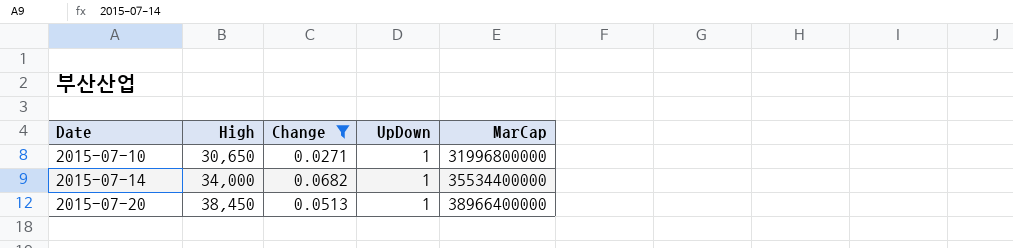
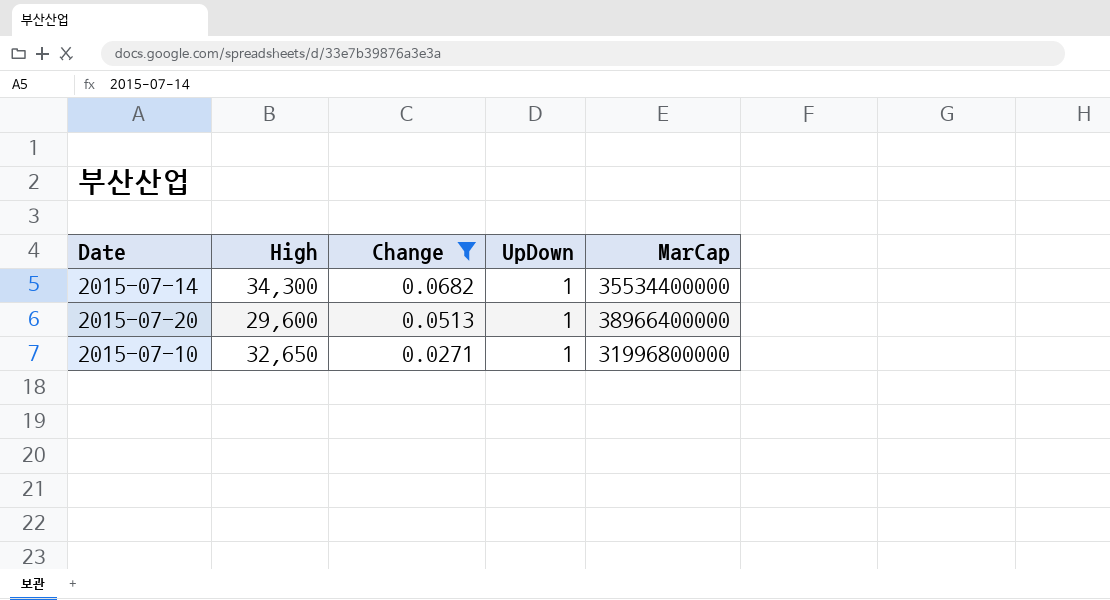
row order: Date ascending -> Change descending
2015-07-14 | High: 34,000 -> 34,300
2015-07-20 | High: 38,450 -> 29,600
2015-07-10 | High: 30,650 -> 32,650

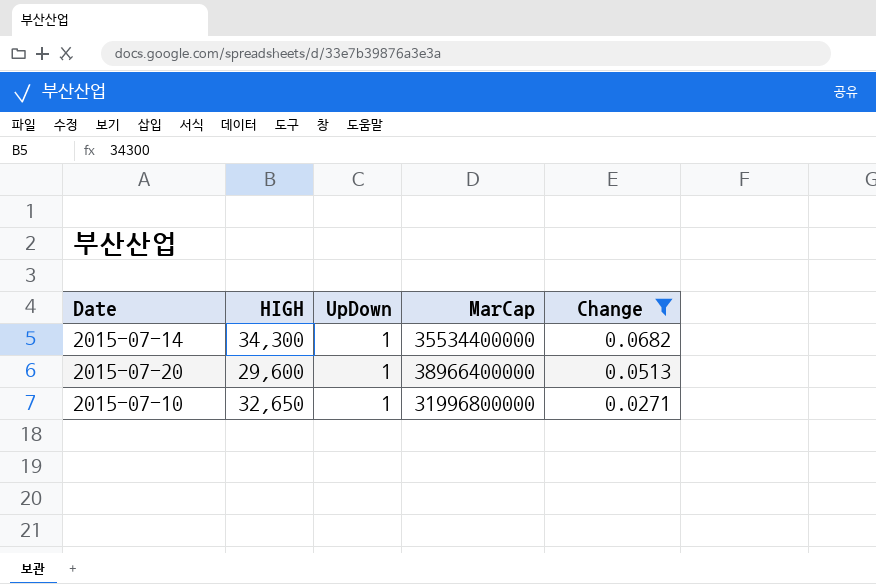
column name: High -> HIGH
column Change | position: 3 -> 5

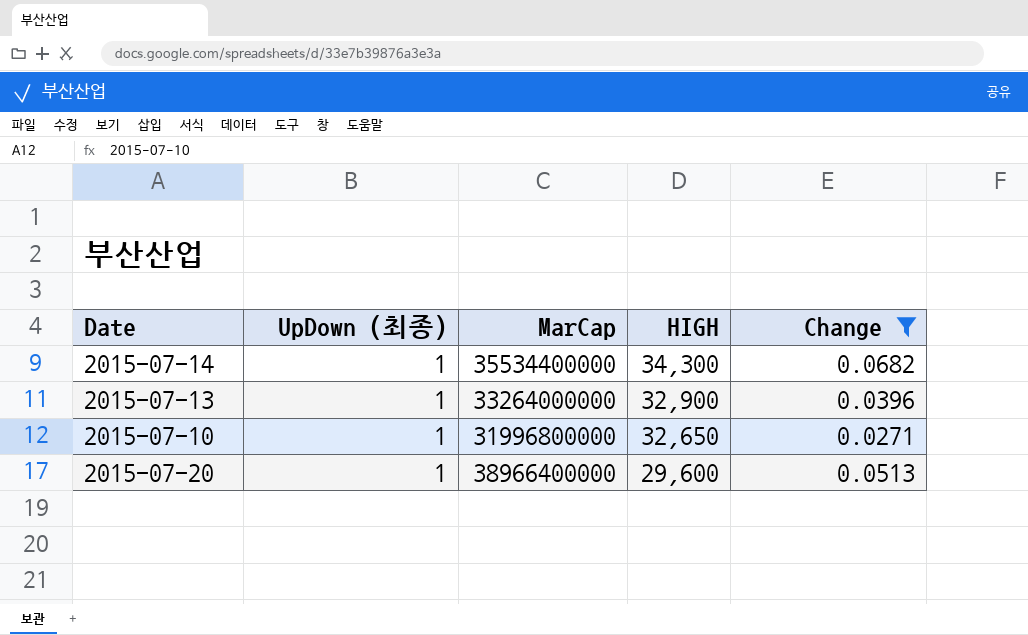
row order: Change descending -> HIGH descending
column name: UpDown -> UpDown (최종)
column HIGH | position: 2 -> 4
row 2015-07-13: none -> 1 | 33264000000 | 32,900 | 0.0396

